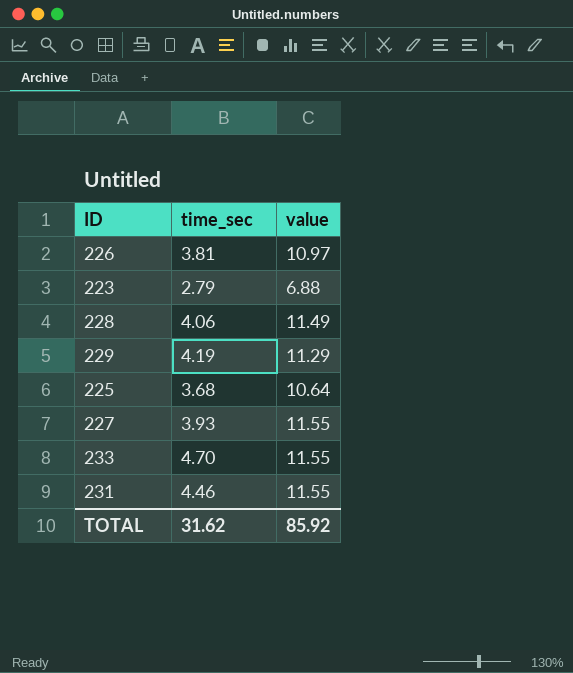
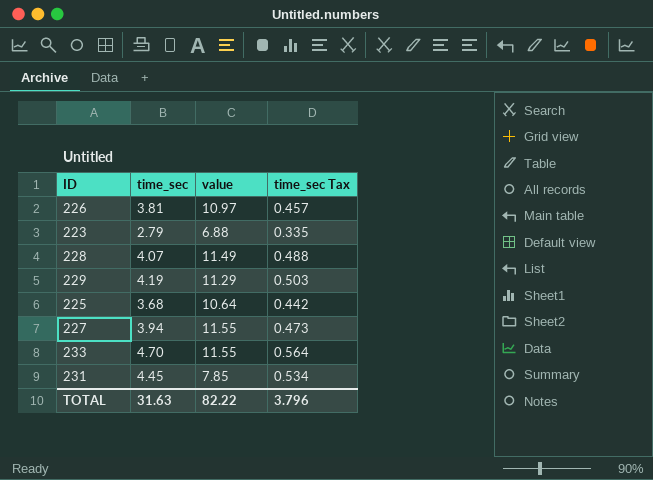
column time_sec Tax | formula: none -> [time_sec] * 0.12
228 | time_sec: 4.06 -> 4.07
227 | time_sec: 3.93 -> 3.94
231 | time_sec: 4.46 -> 4.45
231 | value: 11.55 -> 7.85
TOTAL | time_sec: 31.62 -> 31.63
TOTAL | value: 85.92 -> 82.22

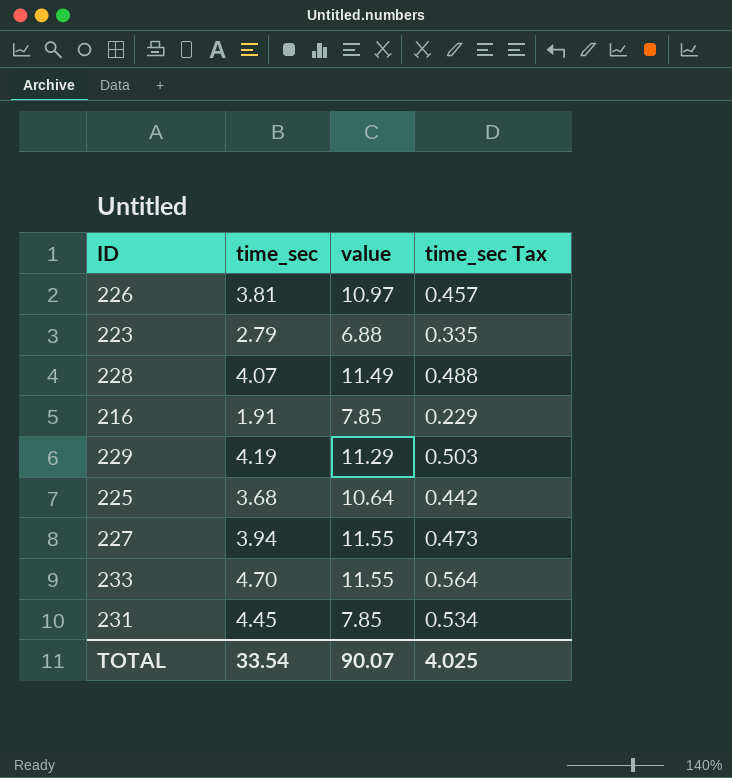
row 216: none -> 1.91 | 7.85 | 0.229
TOTAL | time_sec: 31.63 -> 33.54
TOTAL | value: 82.22 -> 90.07
TOTAL | time_sec Tax: 3.796 -> 4.025

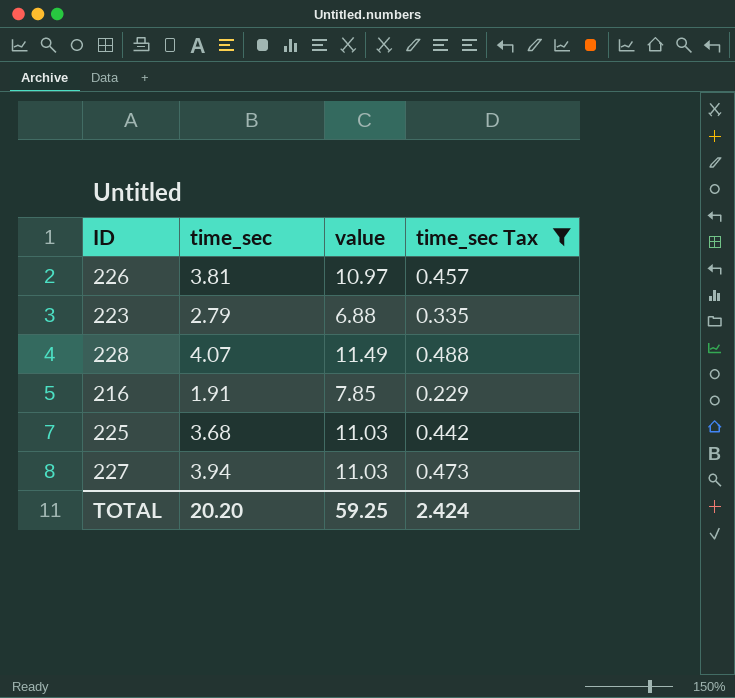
filter: none -> time_sec Tax <= 0.488
225 | value: 10.64 -> 11.03
227 | value: 11.55 -> 11.03
TOTAL | time_sec: 33.54 -> 20.20
TOTAL | value: 90.07 -> 59.25
TOTAL | time_sec Tax: 4.025 -> 2.424

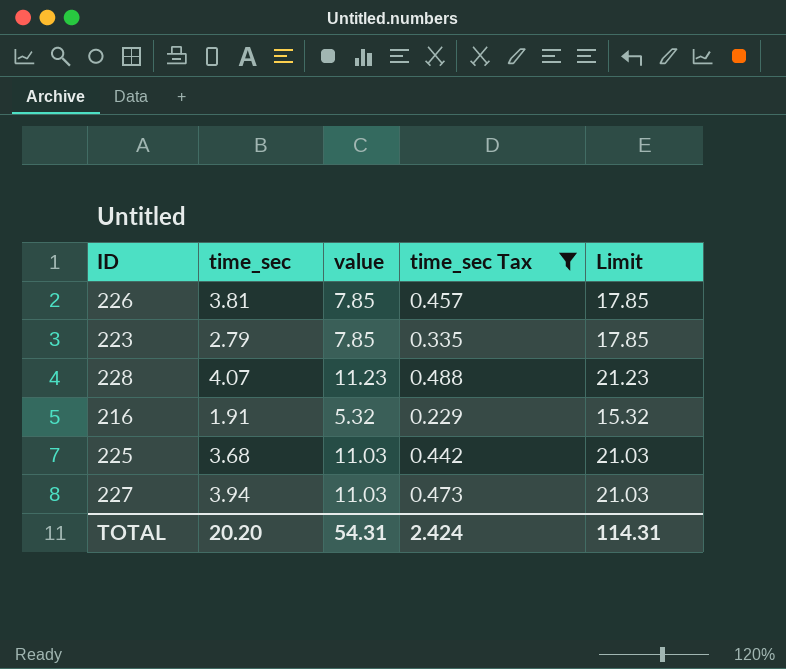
column Limit | formula: none -> [value] + 10
226 | value: 10.97 -> 7.85
223 | value: 6.88 -> 7.85
228 | value: 11.49 -> 11.23
216 | value: 7.85 -> 5.32
TOTAL | value: 59.25 -> 54.31

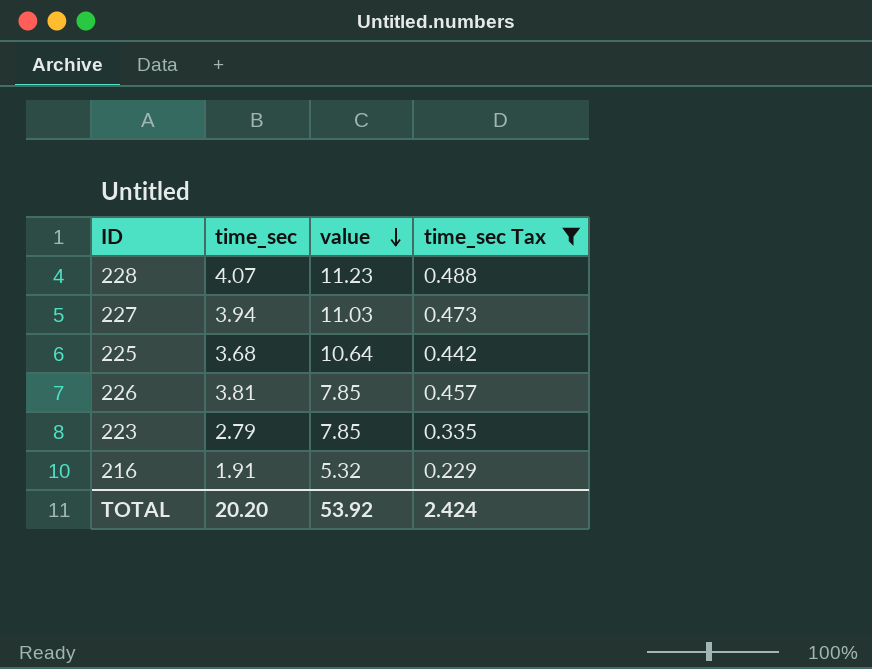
row order: none -> value descending
column Limit | formula: [value] + 10 -> none
225 | value: 11.03 -> 10.64
TOTAL | value: 54.31 -> 53.92

